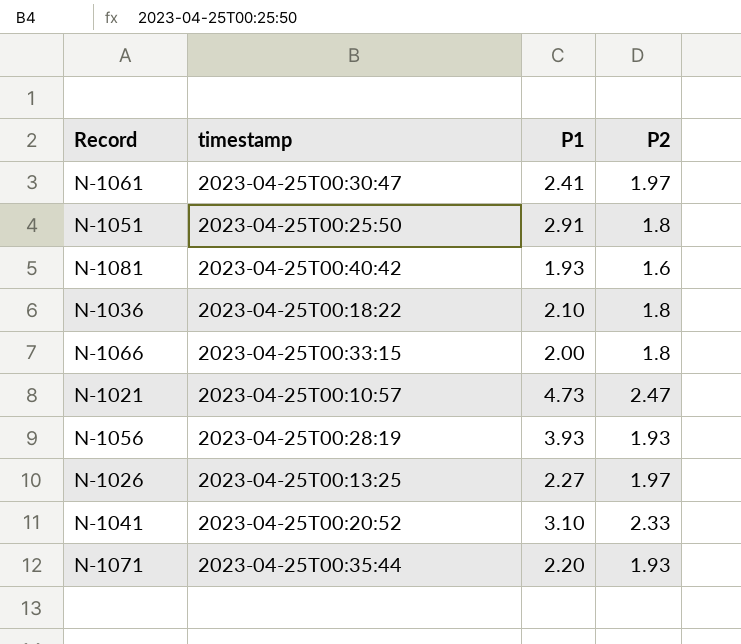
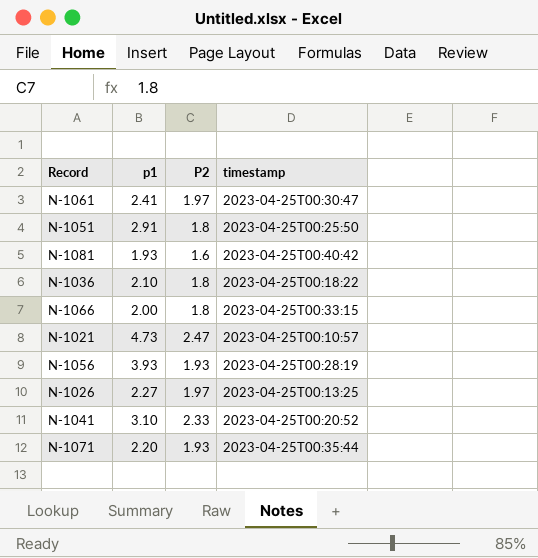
column name: P1 -> p1
column timestamp | position: 2 -> 4

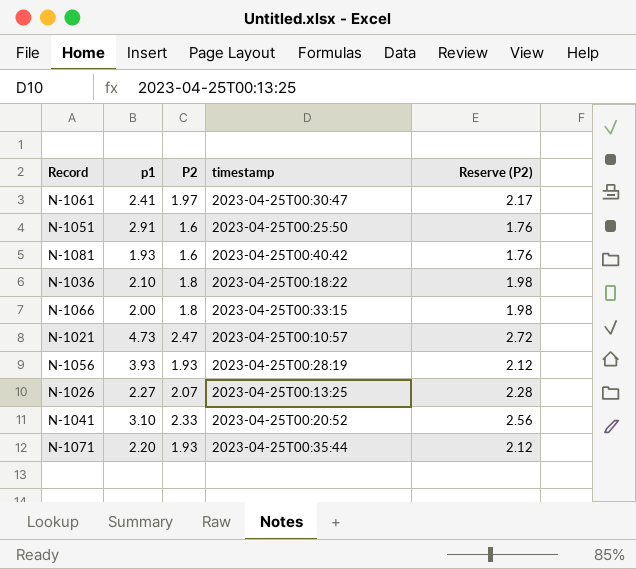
column Reserve (P2) | formula: none -> [P2] * 1.1
N-1051 | P2: 1.8 -> 1.6
N-1026 | P2: 1.97 -> 2.07

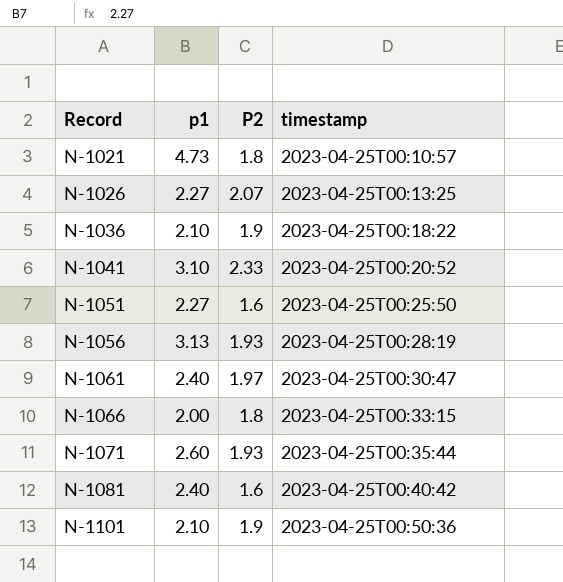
row order: none -> Record ascending
column Reserve (P2) | formula: [P2] * 1.1 -> none
N-1021 | P2: 2.47 -> 1.8
N-1036 | P2: 1.8 -> 1.9
N-1051 | p1: 2.91 -> 2.27
N-1056 | p1: 3.93 -> 3.13
N-1061 | p1: 2.41 -> 2.40
N-1071 | p1: 2.20 -> 2.60
N-1081 | p1: 1.93 -> 2.40
row N-1101: none -> 2.10 | 1.9 | 2023-04-25T00:50:36

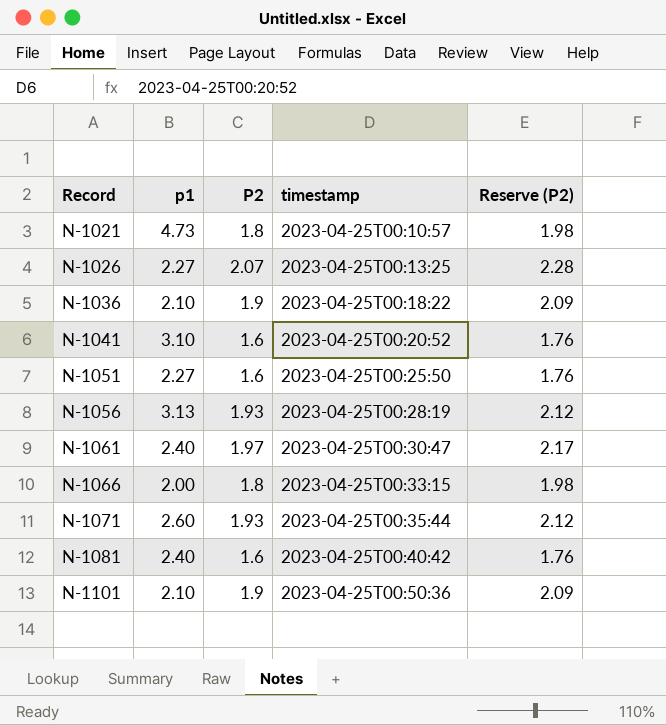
column Reserve (P2) | formula: none -> [P2] * 1.1
N-1041 | P2: 2.33 -> 1.6

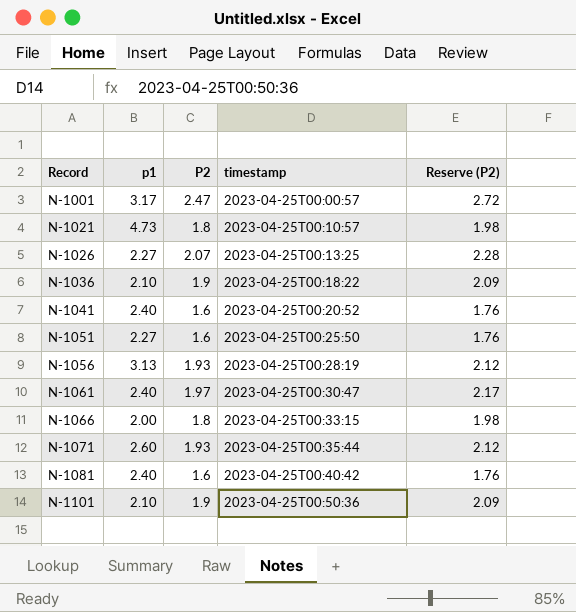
row N-1001: none -> 3.17 | 2.47 | 2023-04-25T00:00:57 | 2.72
N-1041 | p1: 3.10 -> 2.40

